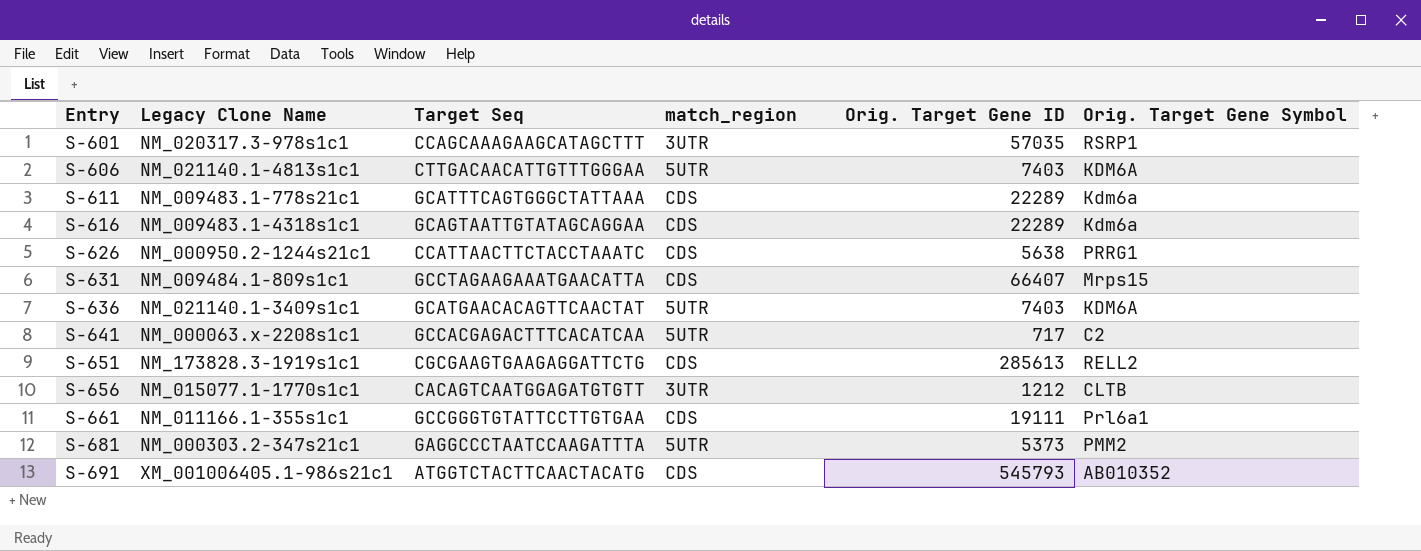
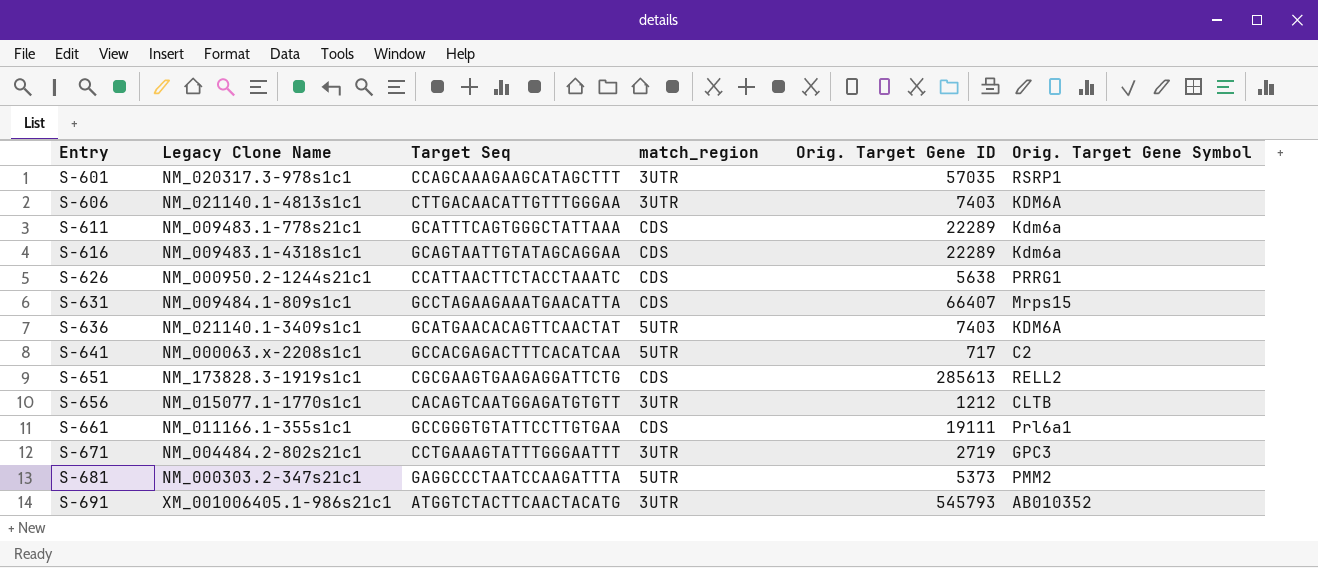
S-606 | match_region: 5UTR -> 3UTR
row S-671: none -> NM_004484.2-802s21c1 | CCTGAAAGTATTTGGGAATTT | 3UTR | 2719 | GPC3
S-691 | match_region: CDS -> 3UTR

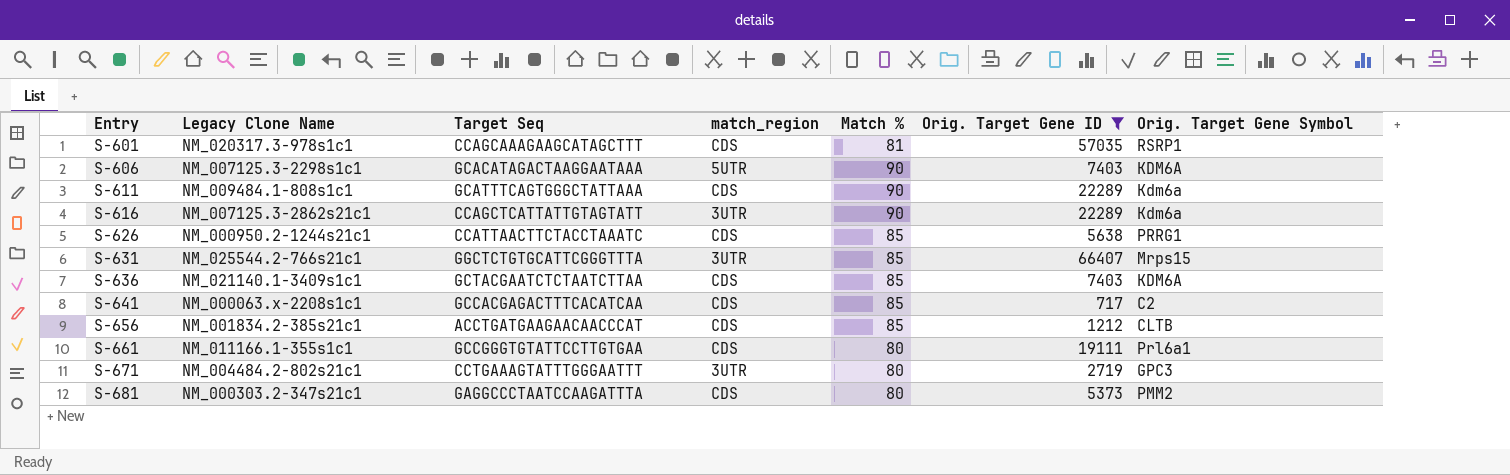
filter: none -> Orig. Target Gene ID <= 66407
column Match % | position: none -> 5
S-601 | match_region: 3UTR -> CDS
S-606 | Legacy Clone Name: NM_021140.1-4813s1c1 -> NM_007125.3-2298s1c1
S-606 | Target Seq: CTTGACAACATTGTTTGGGAA -> GCACATAGACTAAGGAATAAA
S-606 | match_region: 3UTR -> 5UTR
S-611 | Legacy Clone Name: NM_009483.1-778s21c1 -> NM_009484.1-808s1c1
S-616 | Legacy Clone Name: NM_009483.1-4318s1c1 -> NM_007125.3-2862s21c1
S-616 | Target Seq: GCAGTAATTGTATAGCAGGAA -> CCAGCTCATTATTGTAGTATT
S-616 | match_region: CDS -> 3UTR
S-631 | Legacy Clone Name: NM_009484.1-809s1c1 -> NM_025544.2-766s21c1
S-631 | Target Seq: GCCTAGAAGAAATGAACATTA -> GGCTCTGTGCATTCGGGTTTA
S-631 | match_region: CDS -> 3UTR
S-636 | Target Seq: GCATGAACACAGTTCAACTAT -> GCTACGAATCTCTAATCTTAA
S-636 | match_region: 5UTR -> CDS
S-641 | match_region: 5UTR -> CDS
S-656 | Legacy Clone Name: NM_015077.1-1770s1c1 -> NM_001834.2-385s21c1
S-656 | Target Seq: CACAGTCAATGGAGATGTGTT -> ACCTGATGAAGAACAACCCAT
S-656 | match_region: 3UTR -> CDS
S-681 | match_region: 5UTR -> CDS

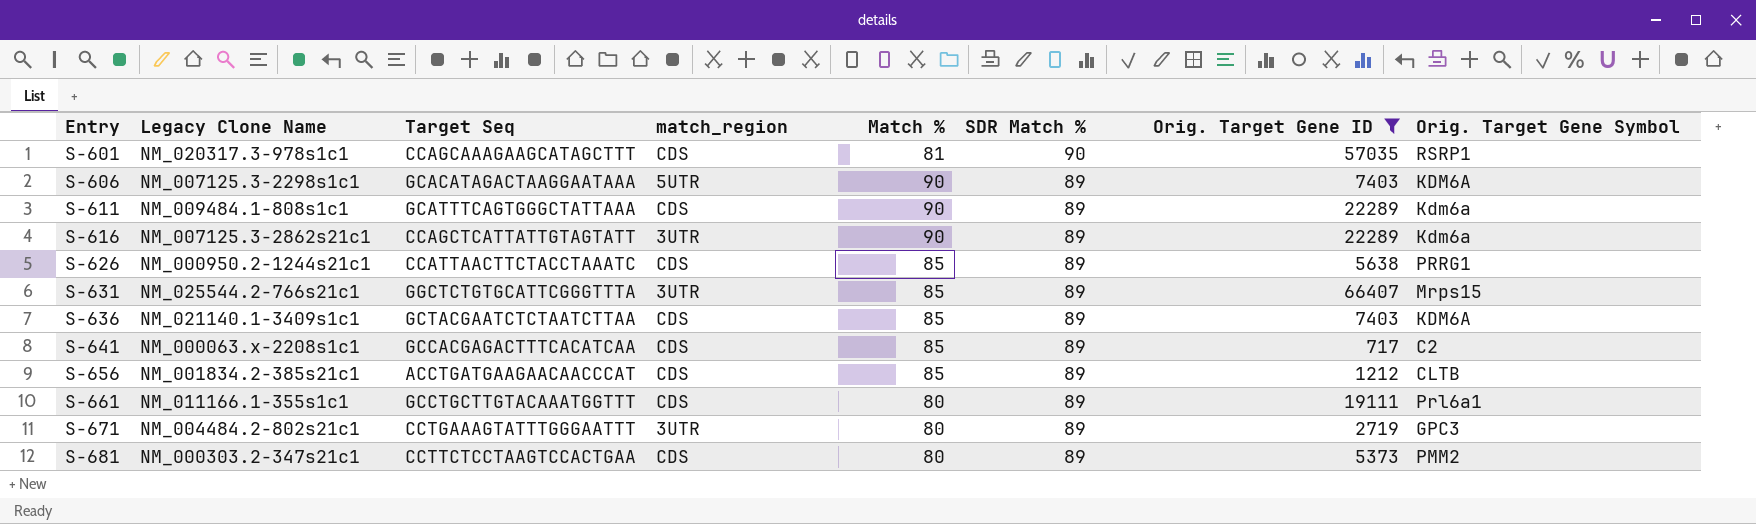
column SDR Match % | position: none -> 6
S-661 | Target Seq: GCCGGGTGTATTCCTTGTGAA -> GCCTGCTTGTACAAATGGTTT
S-681 | Target Seq: GAGGCCCTAATCCAAGATTTA -> CCTTCTCCTAAGTCCACTGAA

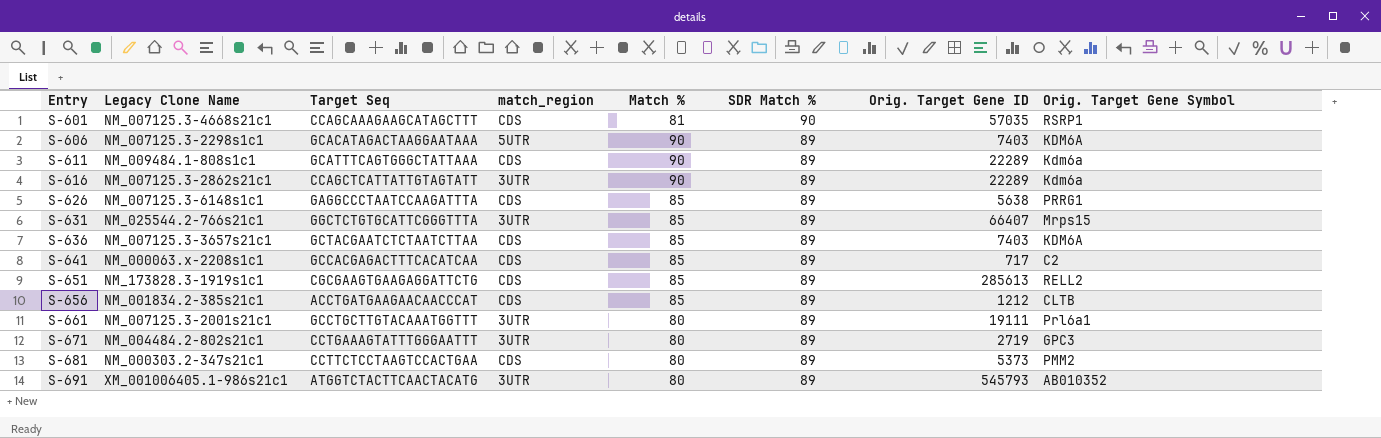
filter: Orig. Target Gene ID <= 66407 -> none
S-601 | Legacy Clone Name: NM_020317.3-978s1c1 -> NM_007125.3-4668s21c1
S-626 | Legacy Clone Name: NM_000950.2-1244s21c1 -> NM_007125.3-6148s1c1
S-626 | Target Seq: CCATTAACTTCTACCTAAATC -> GAGGCCCTAATCCAAGATTTA
S-636 | Legacy Clone Name: NM_021140.1-3409s1c1 -> NM_007125.3-3657s21c1
S-661 | Legacy Clone Name: NM_011166.1-355s1c1 -> NM_007125.3-2001s21c1
S-661 | match_region: CDS -> 3UTR

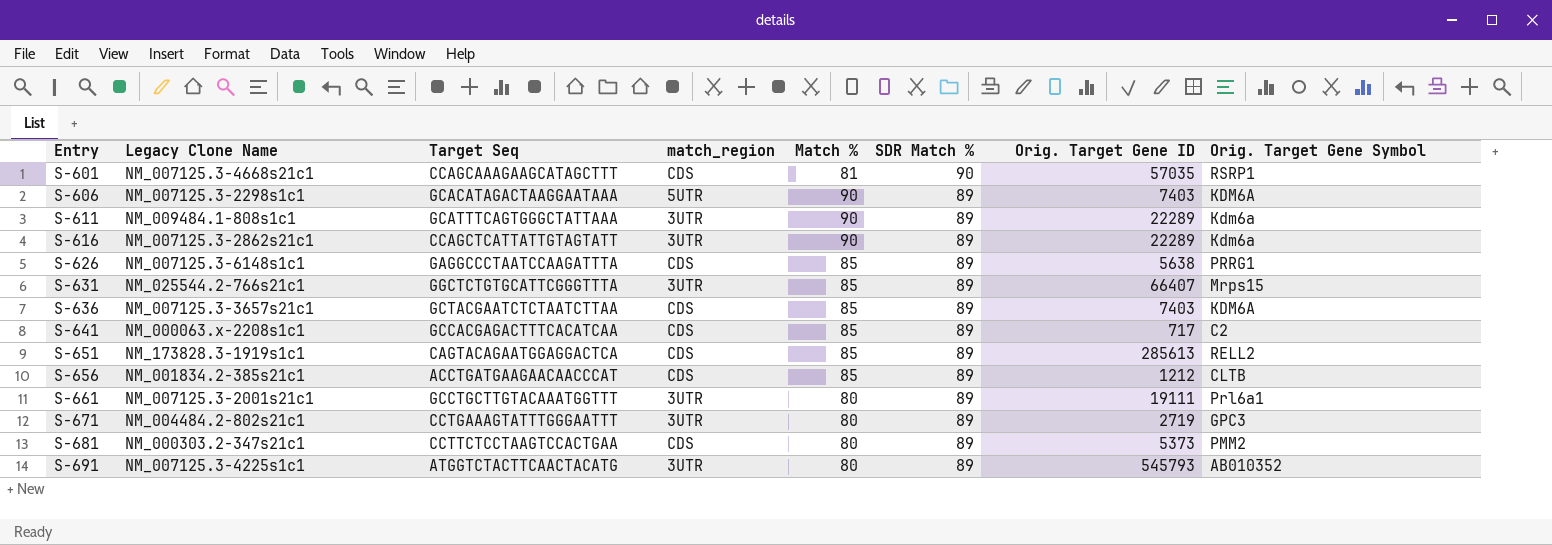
S-611 | match_region: CDS -> 3UTR
S-651 | Target Seq: CGCGAAGTGAAGAGGATTCTG -> CAGTACAGAATGGAGGACTCA
S-691 | Legacy Clone Name: XM_001006405.1-986s21c1 -> NM_007125.3-4225s1c1

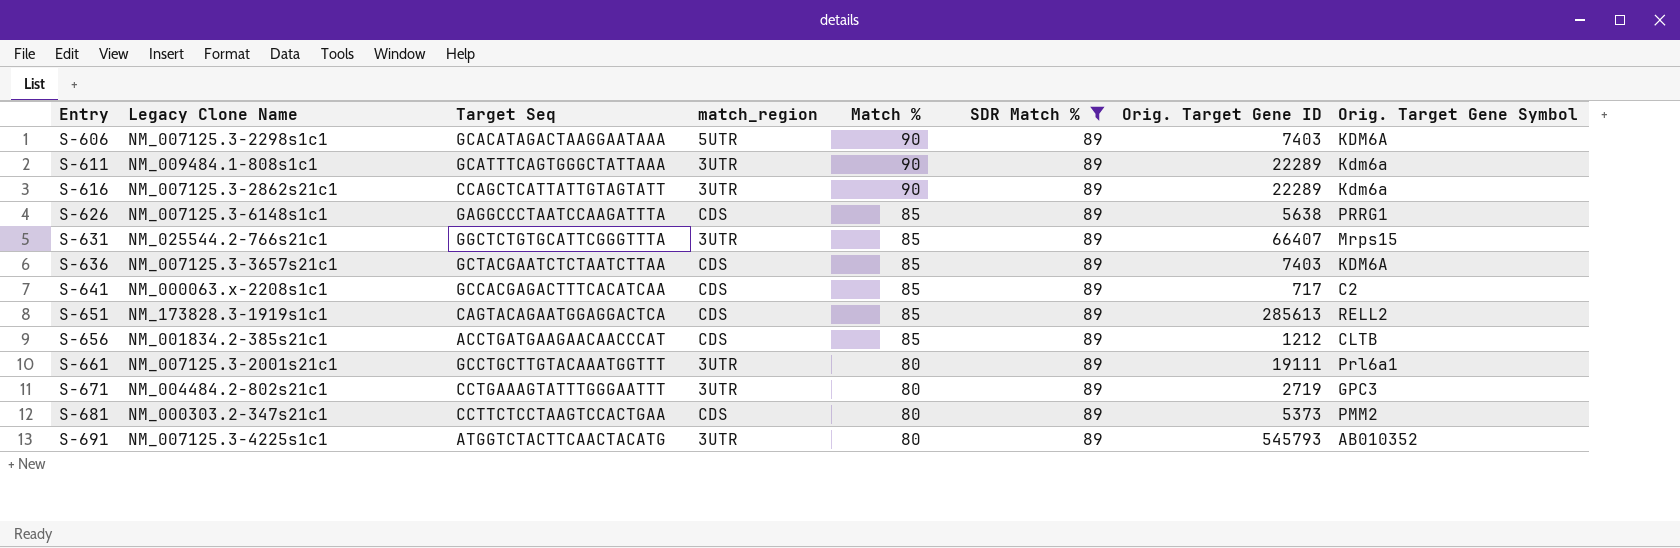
filter: none -> SDR Match % = 89

